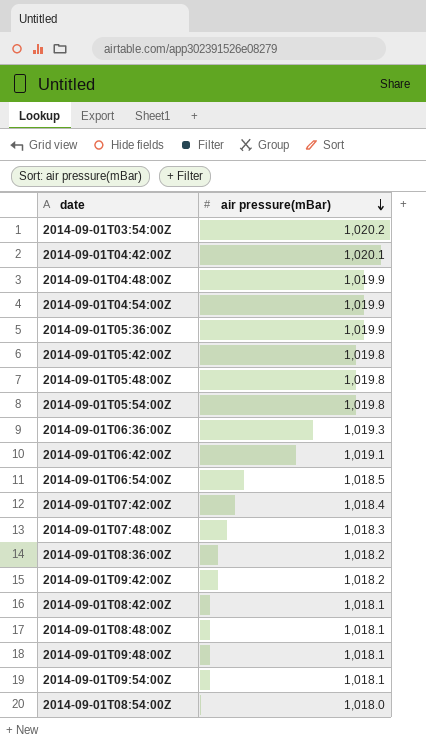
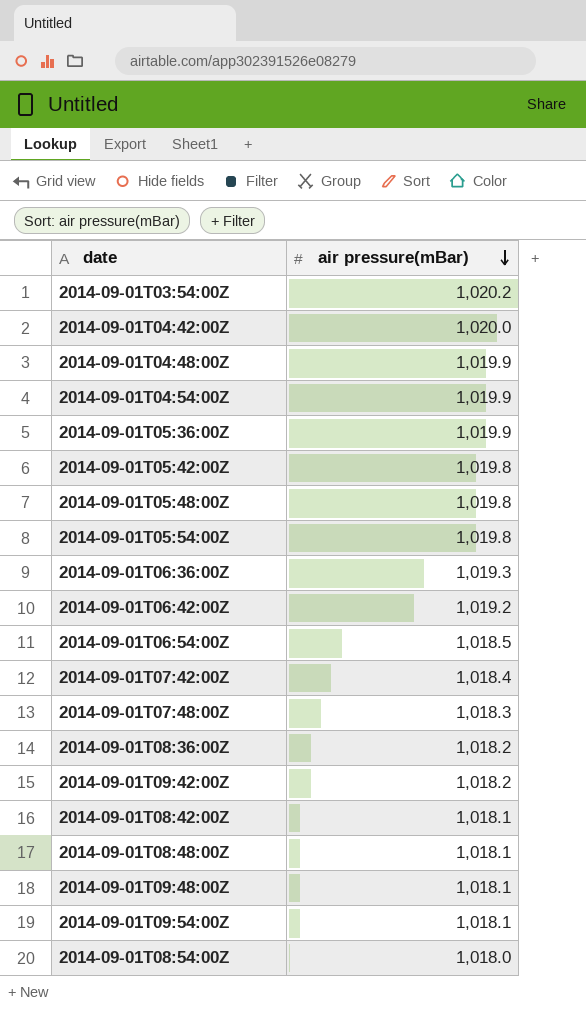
2014-09-01T04:42:00Z | air pressure(mBar): 1,020.1 -> 1,020.0
2014-09-01T06:42:00Z | air pressure(mBar): 1,019.1 -> 1,019.2

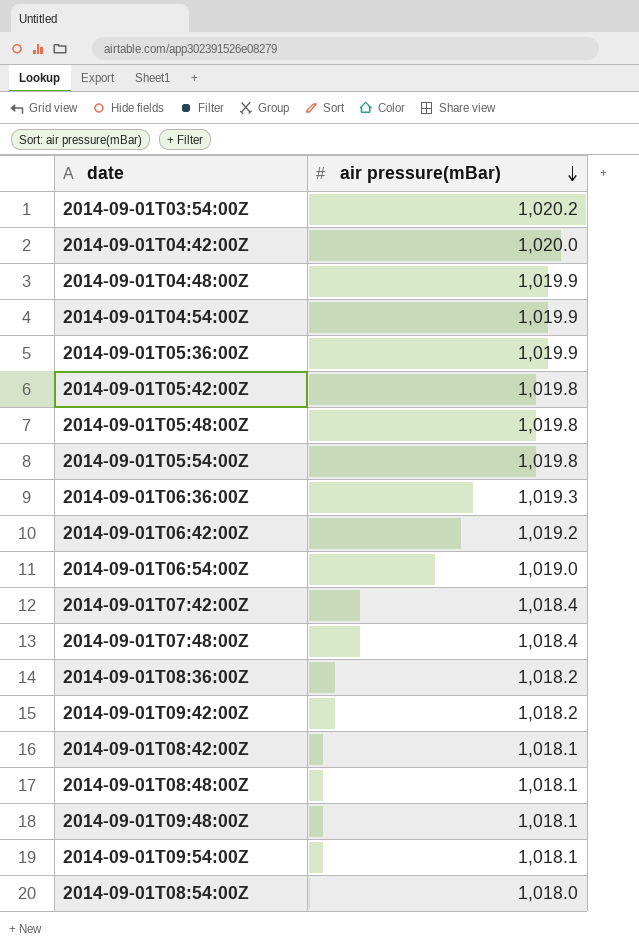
2014-09-01T06:54:00Z | air pressure(mBar): 1,018.5 -> 1,019.0
2014-09-01T07:48:00Z | air pressure(mBar): 1,018.3 -> 1,018.4

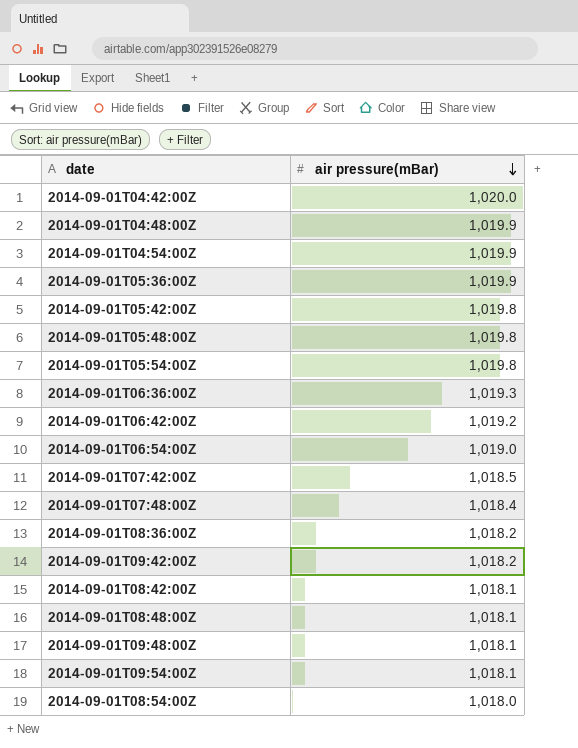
row 2014-09-01T03:54:00Z: 1,020.2 -> none
2014-09-01T07:42:00Z | air pressure(mBar): 1,018.4 -> 1,018.5

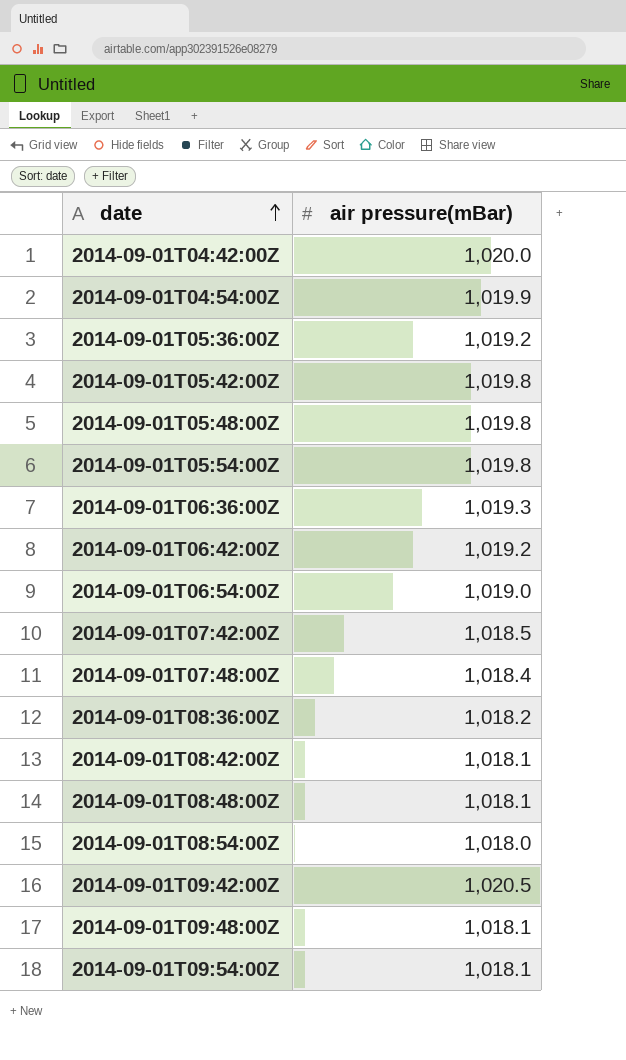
row order: air pressure(mBar) descending -> date ascending
row 2014-09-01T04:48:00Z: 1,019.9 -> none
2014-09-01T05:36:00Z | air pressure(mBar): 1,019.9 -> 1,019.2
2014-09-01T09:42:00Z | air pressure(mBar): 1,018.2 -> 1,020.5

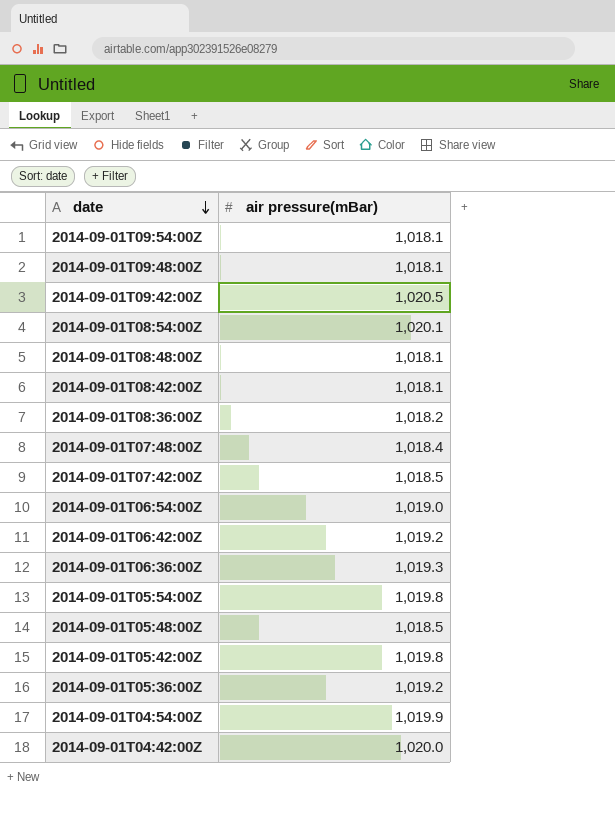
row order: date ascending -> date descending
2014-09-01T08:54:00Z | air pressure(mBar): 1,018.0 -> 1,020.1
2014-09-01T05:48:00Z | air pressure(mBar): 1,019.8 -> 1,018.5

